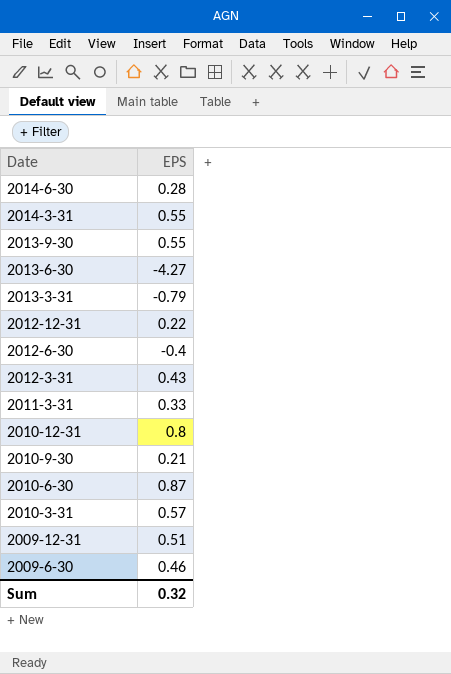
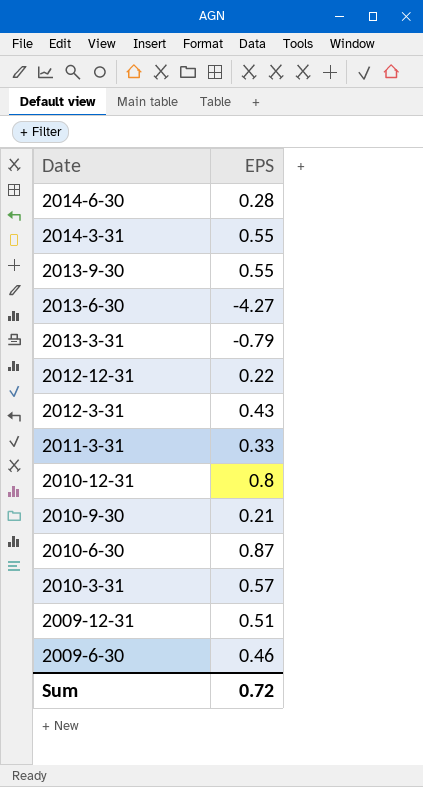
row 2012-6-30: -0.4 -> none
Sum | EPS: 0.32 -> 0.72

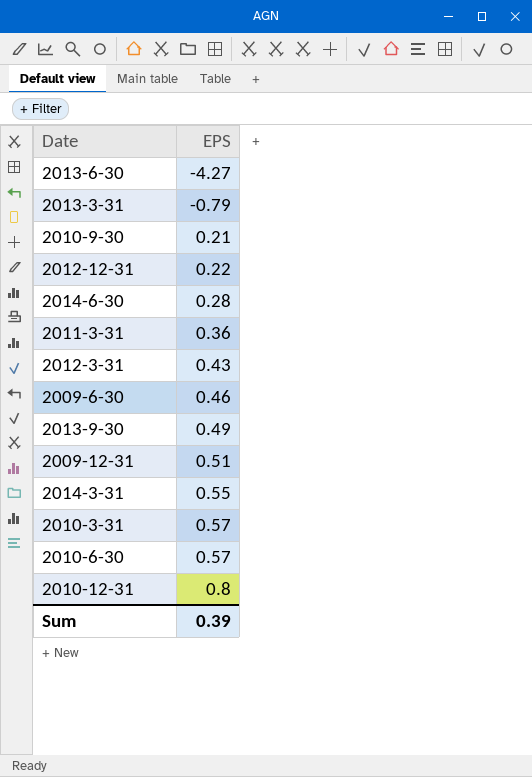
row order: Date descending -> EPS ascending
2011-3-31 | EPS: 0.33 -> 0.36
2013-9-30 | EPS: 0.55 -> 0.49
2010-6-30 | EPS: 0.87 -> 0.57
Sum | EPS: 0.72 -> 0.39

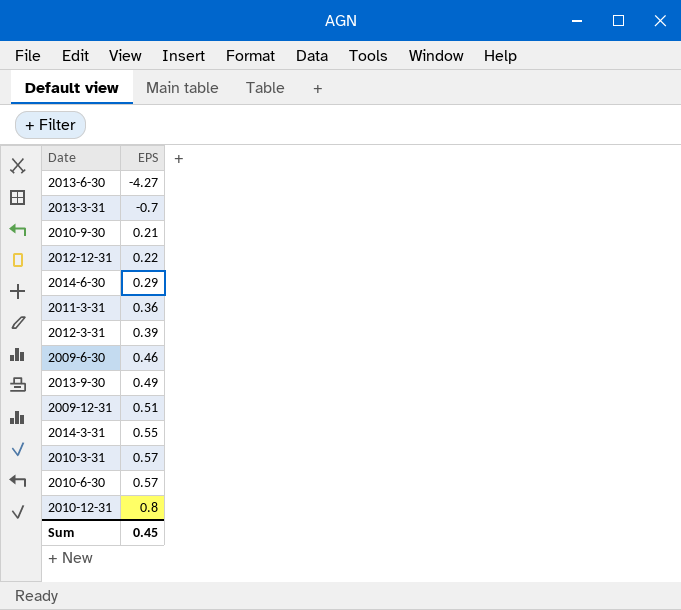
2013-3-31 | EPS: -0.79 -> -0.7
2014-6-30 | EPS: 0.28 -> 0.29
2012-3-31 | EPS: 0.43 -> 0.39
Sum | EPS: 0.39 -> 0.45

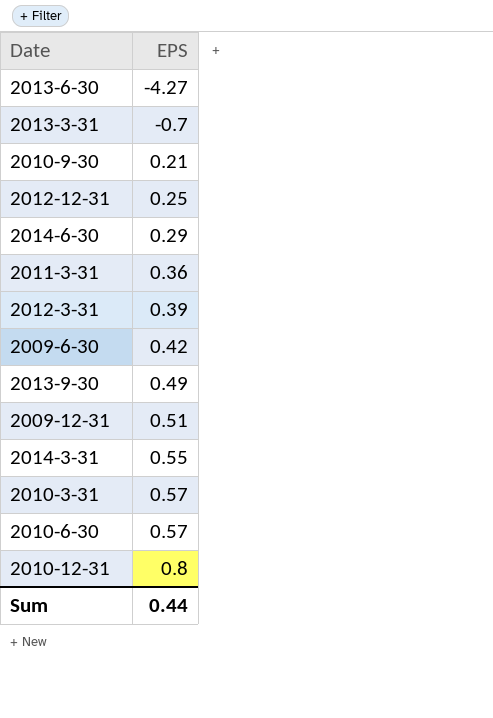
2012-12-31 | EPS: 0.22 -> 0.25
2009-6-30 | EPS: 0.46 -> 0.42
Sum | EPS: 0.45 -> 0.44

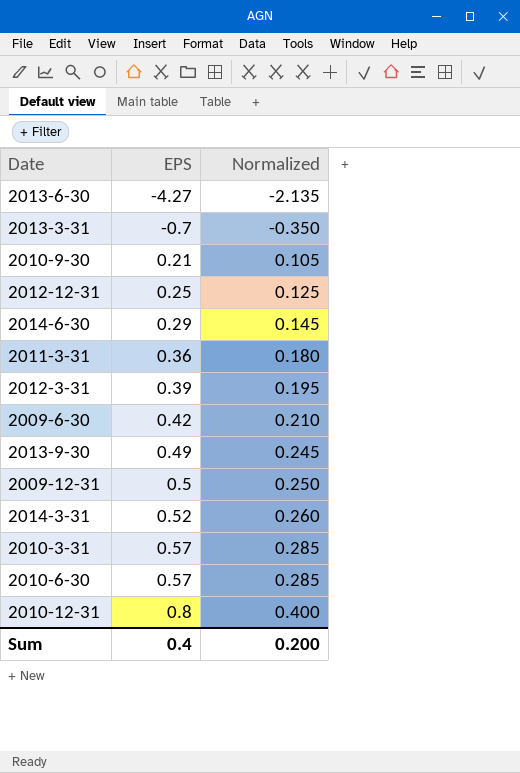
column Normalized | formula: none -> [EPS] * 0.5
2009-12-31 | EPS: 0.51 -> 0.5
2014-3-31 | EPS: 0.55 -> 0.52
Sum | EPS: 0.44 -> 0.4

